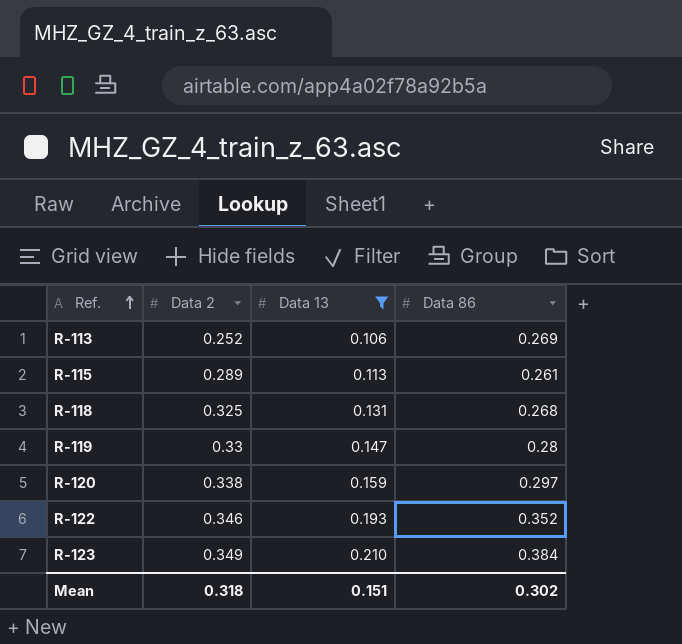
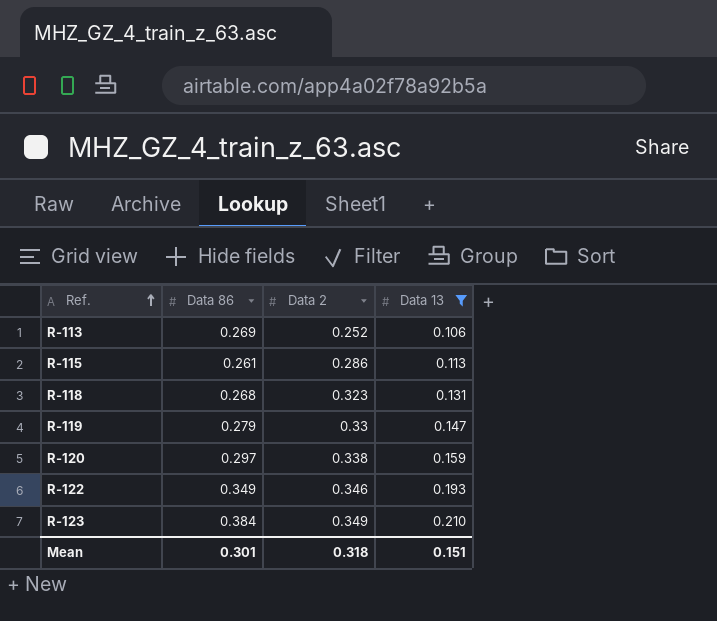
column Data 86 | position: 4 -> 2
R-115 | Data 2: 0.289 -> 0.286
R-118 | Data 2: 0.325 -> 0.323
R-119 | Data 86: 0.28 -> 0.279
R-122 | Data 86: 0.352 -> 0.349
Mean | Data 86: 0.302 -> 0.301

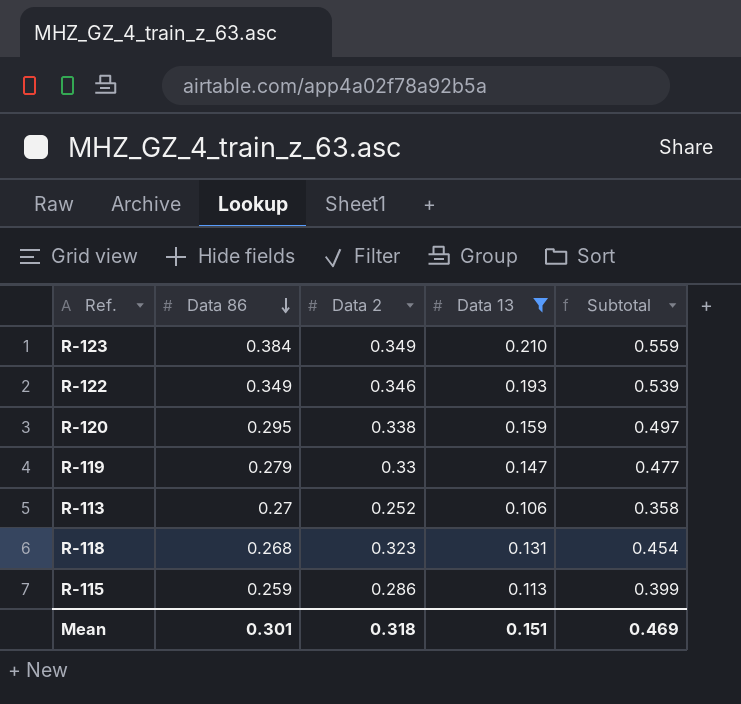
row order: Ref. ascending -> Data 86 descending
column Subtotal | formula: none -> [Data 2] + [Data 13]
R-120 | Data 86: 0.297 -> 0.295
R-113 | Data 86: 0.269 -> 0.27
R-115 | Data 86: 0.261 -> 0.259

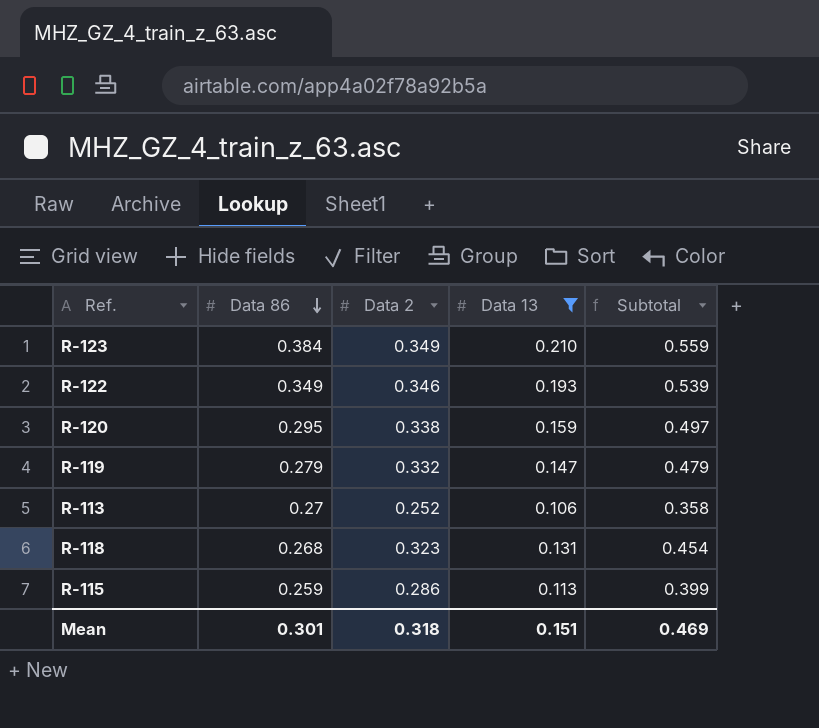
R-119 | Data 2: 0.33 -> 0.332
R-119 | Subtotal: 0.477 -> 0.479

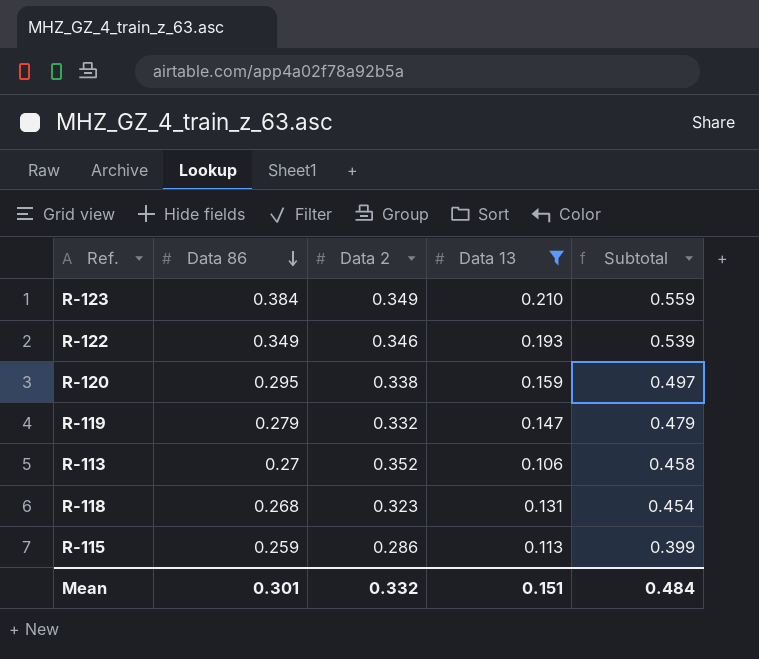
R-113 | Data 2: 0.252 -> 0.352
R-113 | Subtotal: 0.358 -> 0.458
Mean | Data 2: 0.318 -> 0.332
Mean | Subtotal: 0.469 -> 0.484

